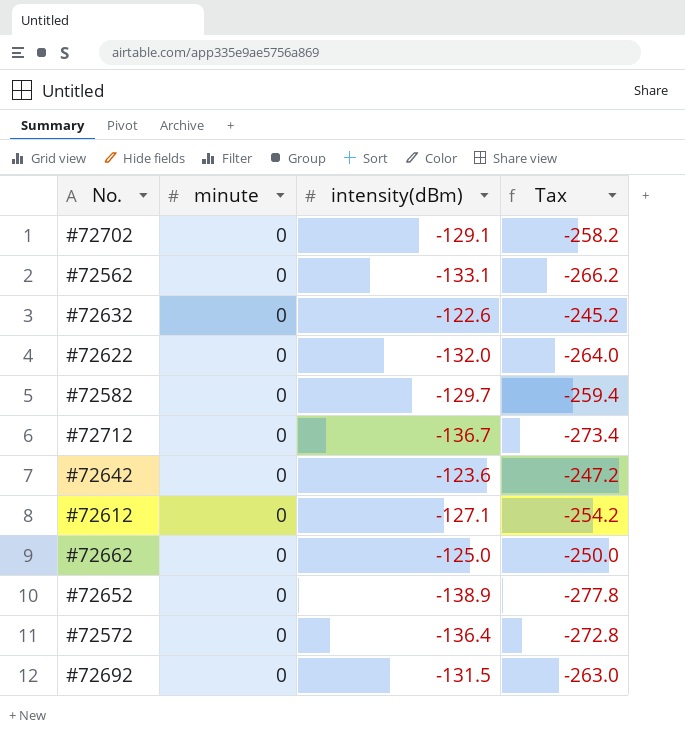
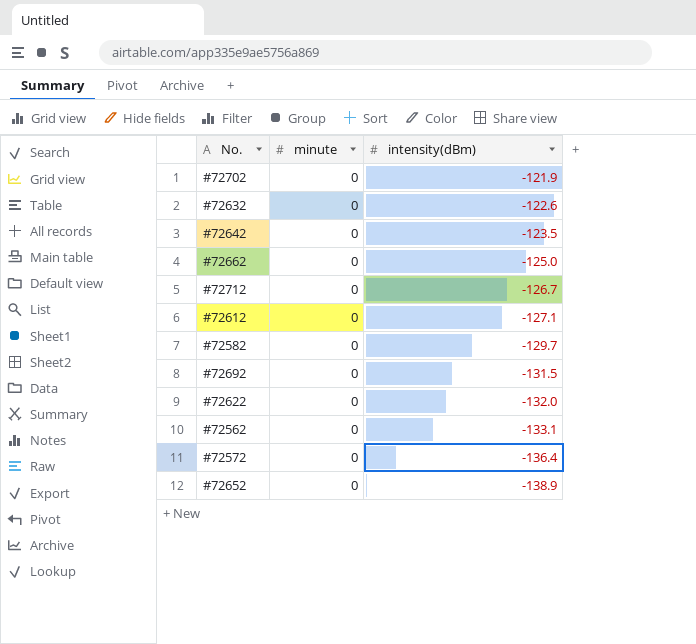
row order: none -> intensity(dBm) descending
column Tax | formula: [intensity(dBm)] * 2 -> none
#72702 | intensity(dBm): -129.1 -> -121.9
#72642 | intensity(dBm): -123.6 -> -123.5
#72712 | intensity(dBm): -136.7 -> -126.7

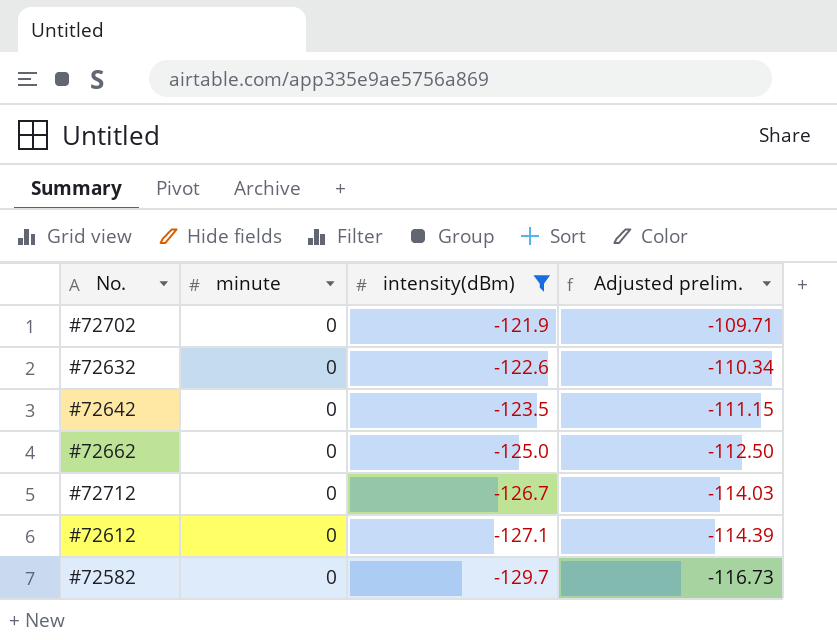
filter: none -> intensity(dBm) >= -129.7
column Adjusted prelim. | formula: none -> [intensity(dBm)] * 0.9

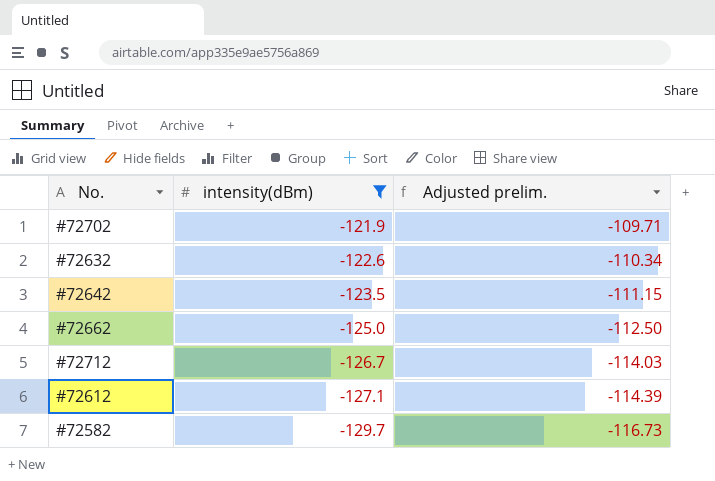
column minute | position: 2 -> none

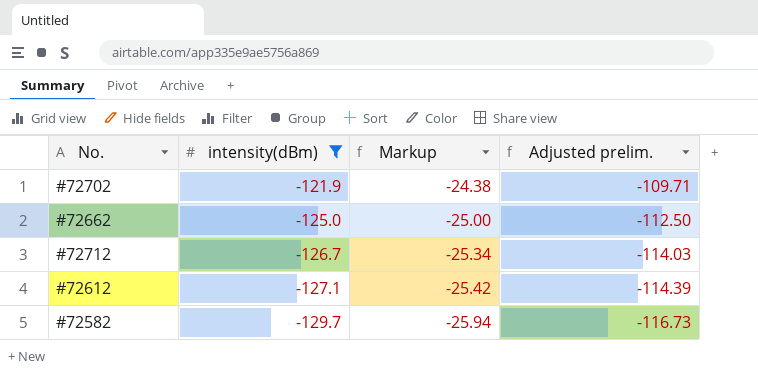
column Markup | formula: none -> [intensity(dBm)] * 0.2
row #72632: -122.6 | -110.34 -> none
row #72642: -123.5 | -111.15 -> none

